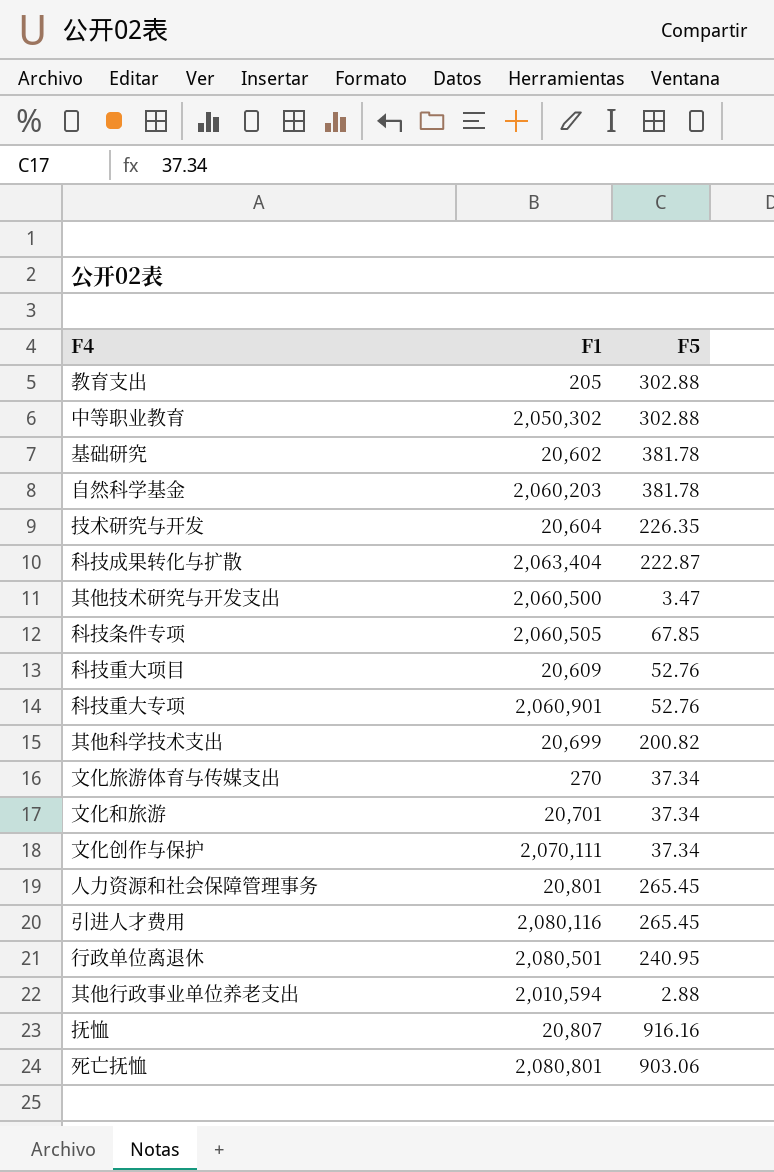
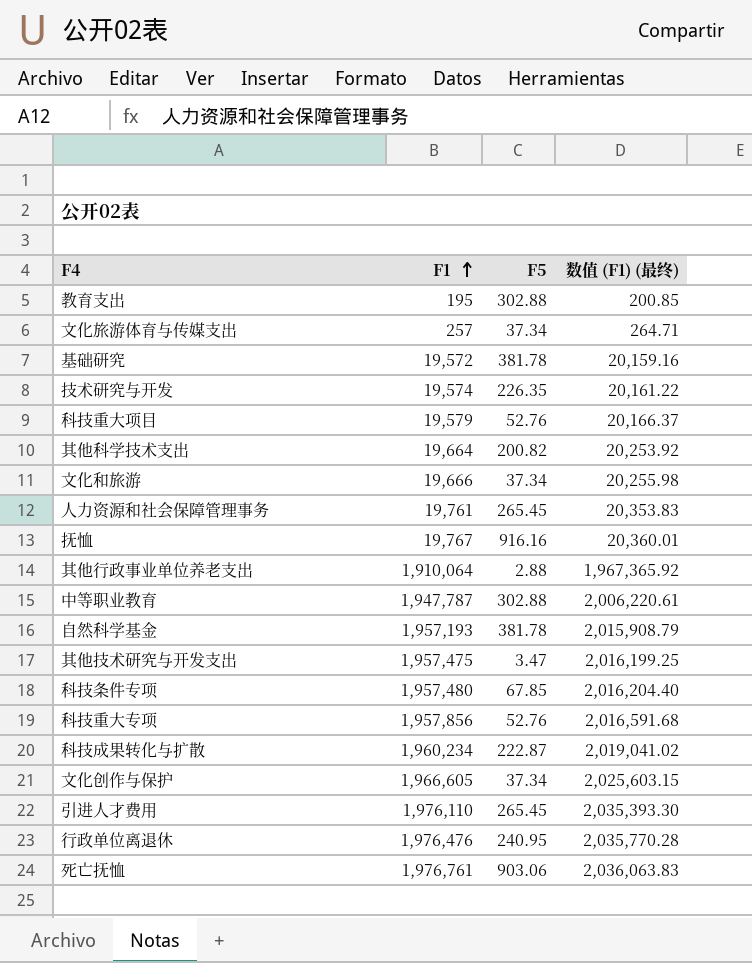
row order: none -> F1 ascending
column 数值 (F1) (最终) | formula: none -> [F1] * 1.03
教育支出 | F1: 205 -> 195
文化旅游体育与传媒支出 | F1: 270 -> 257
基础研究 | F1: 20,602 -> 19,572
技术研究与开发 | F1: 20,604 -> 19,574
科技重大项目 | F1: 20,609 -> 19,579
其他科学技术支出 | F1: 20,699 -> 19,664
文化和旅游 | F1: 20,701 -> 19,666
人力资源和社会保障管理事务 | F1: 20,801 -> 19,761
抚恤 | F1: 20,807 -> 19,767
其他行政事业单位养老支出 | F1: 2,010,594 -> 1,910,064
中等职业教育 | F1: 2,050,302 -> 1,947,787
自然科学基金 | F1: 2,060,203 -> 1,957,193
其他技术研究与开发支出 | F1: 2,060,500 -> 1,957,475
科技条件专项 | F1: 2,060,505 -> 1,957,480
科技重大专项 | F1: 2,060,901 -> 1,957,856
科技成果转化与扩散 | F1: 2,063,404 -> 1,960,234
文化创作与保护 | F1: 2,070,111 -> 1,966,605
引进人才费用 | F1: 2,080,116 -> 1,976,110
行政单位离退休 | F1: 2,080,501 -> 1,976,476
死亡抚恤 | F1: 2,080,801 -> 1,976,761

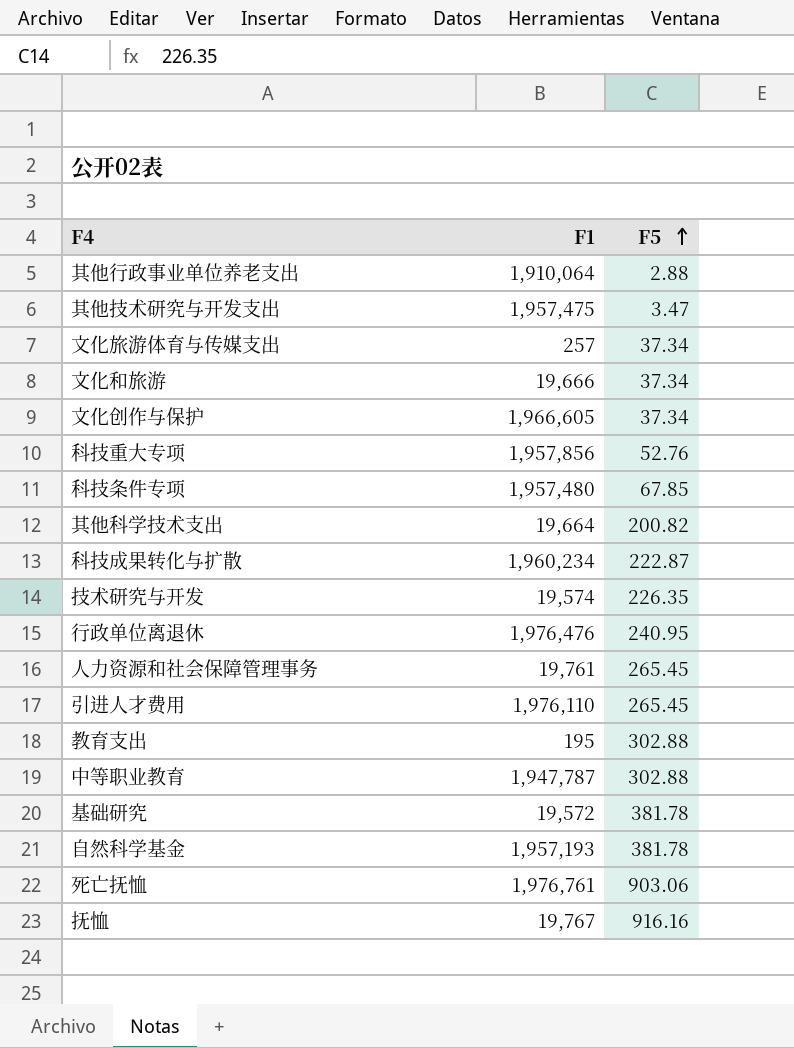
row order: F1 ascending -> F5 ascending
column 数值 (F1) (最终) | formula: [F1] * 1.03 -> none
row 科技重大项目: 19,579 | 52.76 | 20,166.37 -> none

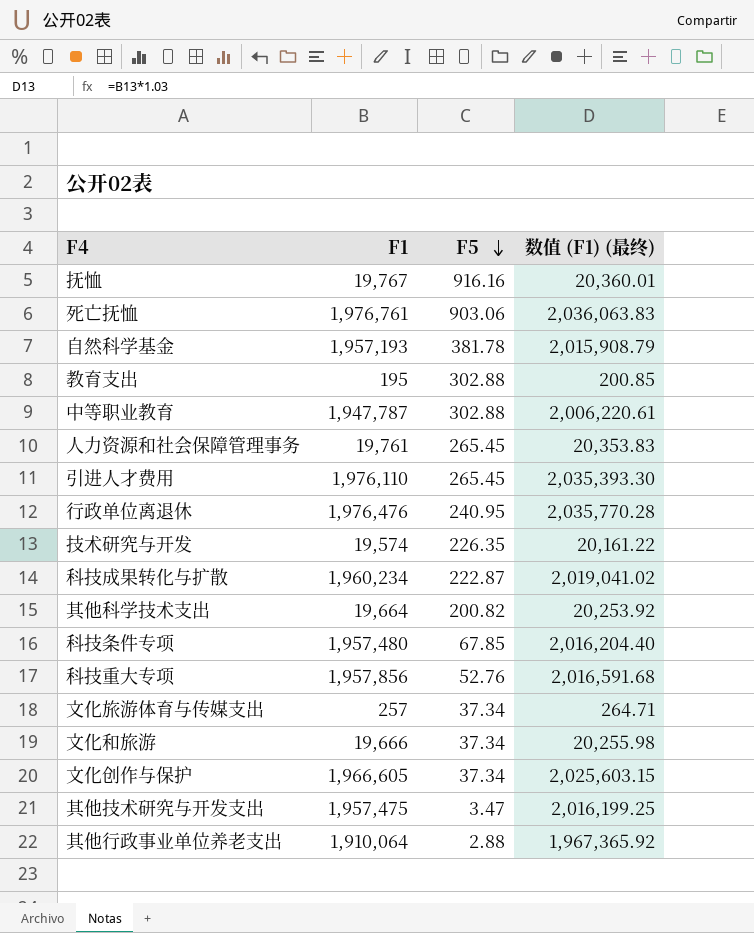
row order: F5 ascending -> F5 descending
column 数值 (F1) (最终) | formula: none -> [F1] * 1.03
row 基础研究: 19,572 | 381.78 -> none

